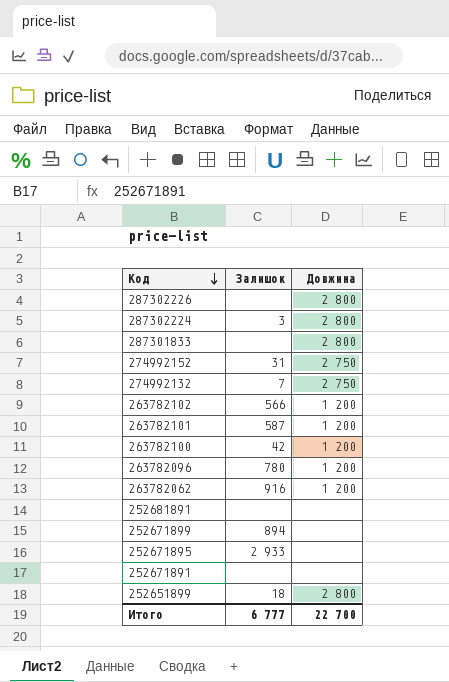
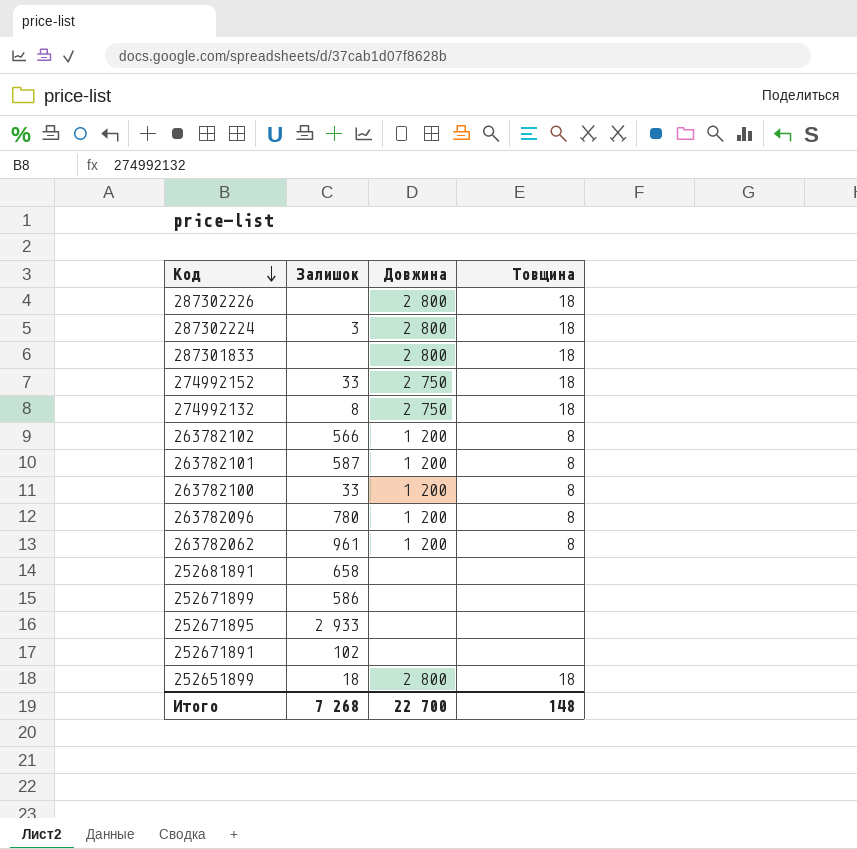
column Товщина | position: none -> 4
274992152 | Залишок: 31 -> 33
274992132 | Залишок: 7 -> 8
263782100 | Залишок: 42 -> 33
263782062 | Залишок: 916 -> 961
252681891 | Залишок: none -> 658
252671899 | Залишок: 894 -> 586
252671891 | Залишок: none -> 102
Итого | Залишок: 6 777 -> 7 268

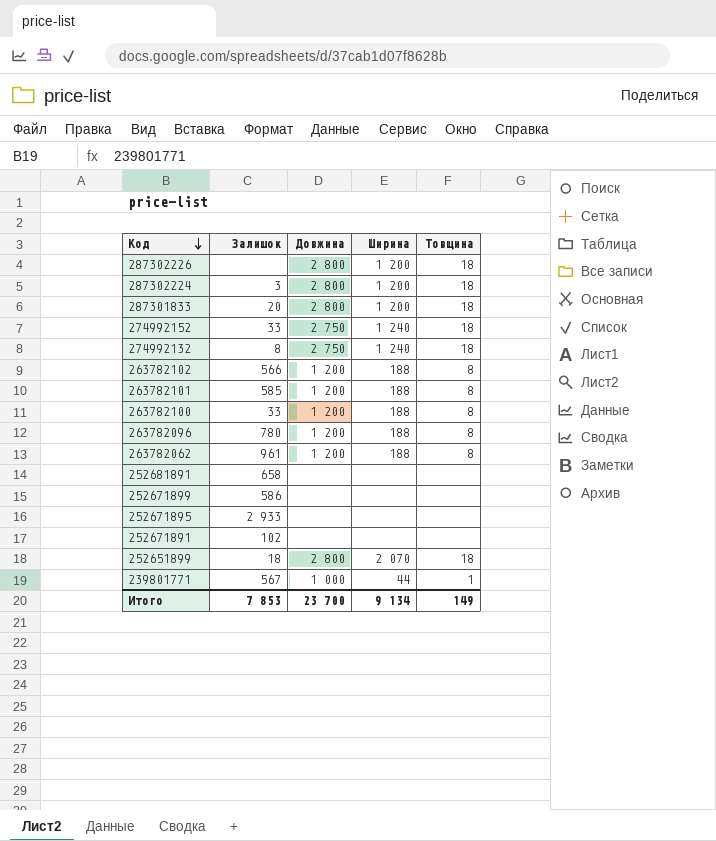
column Ширина | position: none -> 4
287301833 | Залишок: none -> 20
263782101 | Залишок: 587 -> 585
row 239801771: none -> 567 | 1 000 | 44 | 1
Итого | Залишок: 7 268 -> 7 853
Итого | Довжина: 22 700 -> 23 700
Итого | Товщина: 148 -> 149

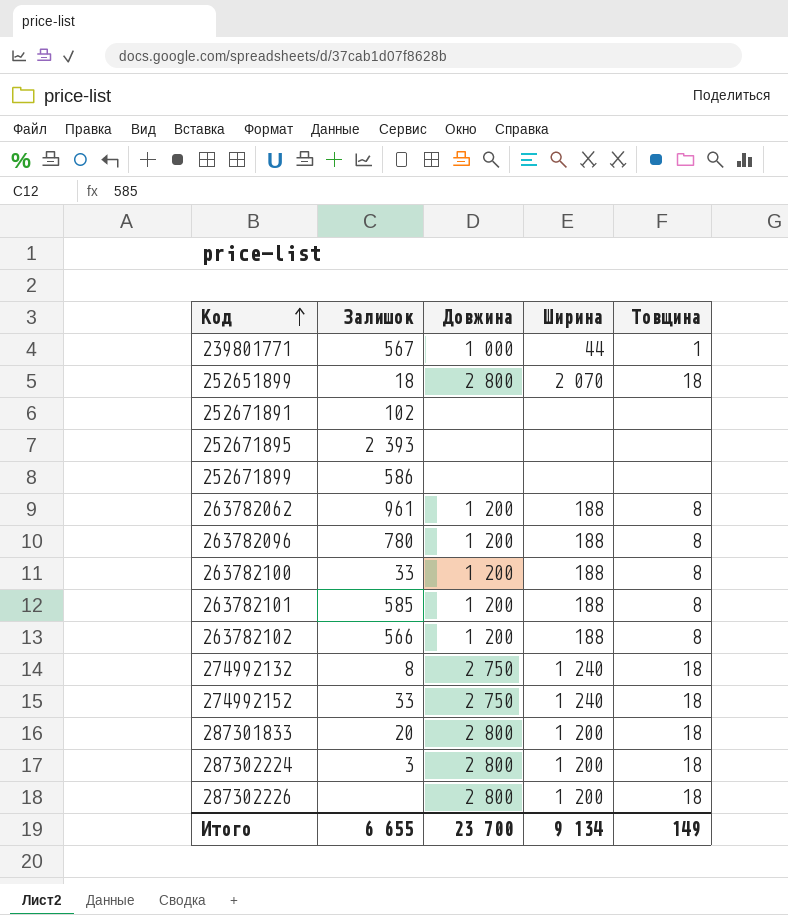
row order: Код descending -> Код ascending
row 252681891: 658 | none | none | none -> none
252671895 | Залишок: 2 933 -> 2 393
Итого | Залишок: 7 853 -> 6 655

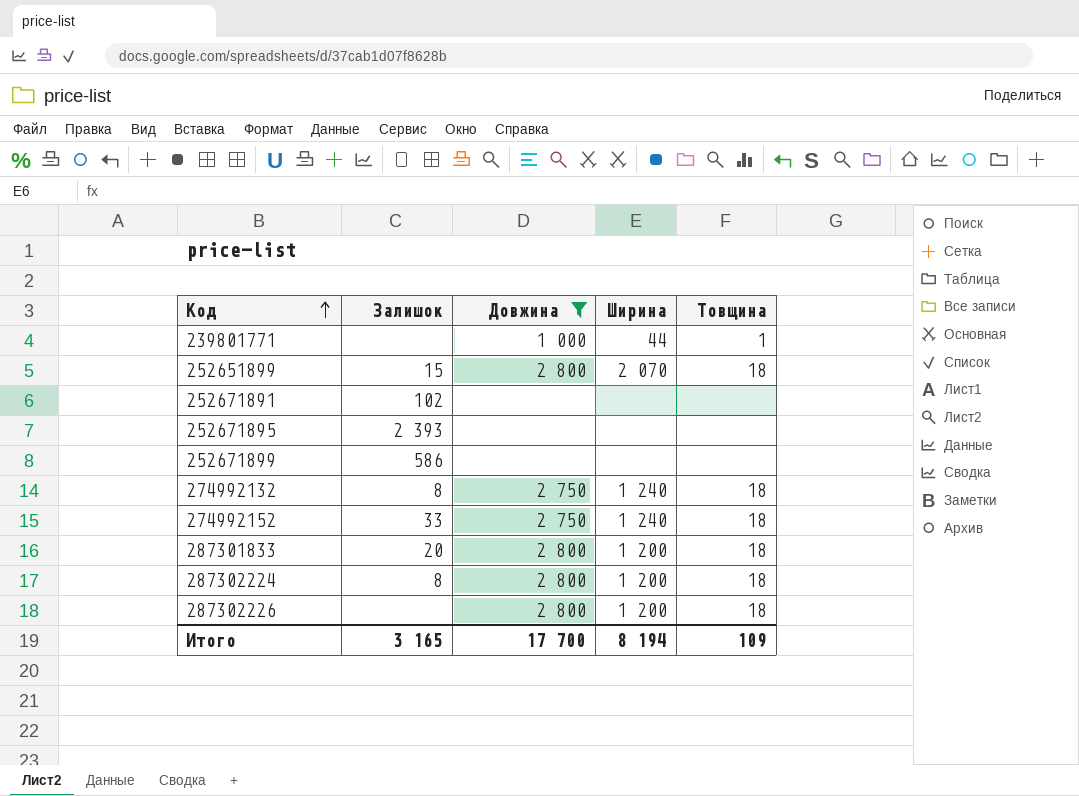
filter: none -> Довжина != 1 200
239801771 | Залишок: 567 -> none
252651899 | Залишок: 18 -> 15
287302224 | Залишок: 3 -> 8
Итого | Залишок: 6 655 -> 3 165
Итого | Довжина: 23 700 -> 17 700
Итого | Ширина: 9 134 -> 8 194
Итого | Товщина: 149 -> 109

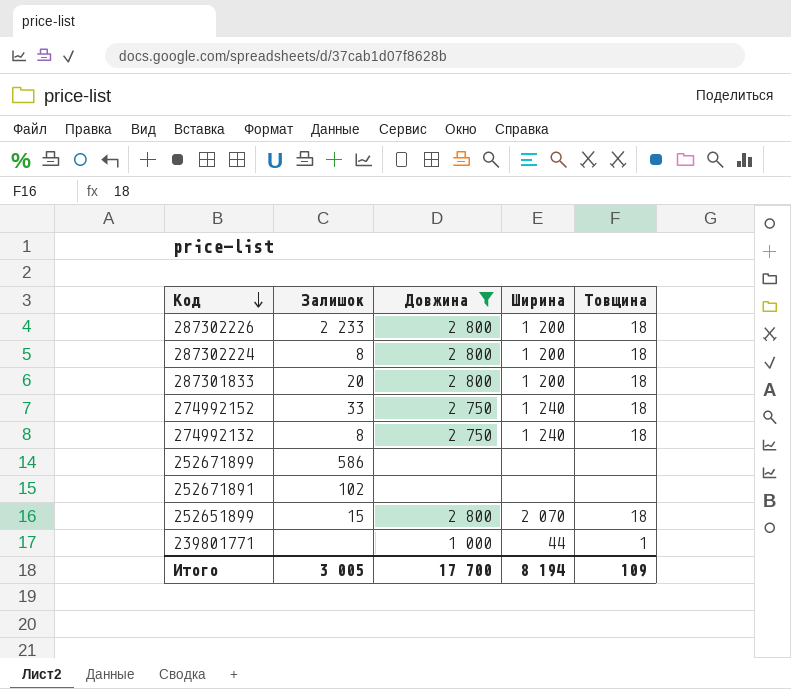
row order: Код ascending -> Код descending
row 252671895: 2 393 | none | none | none -> none
287302226 | Залишок: none -> 2 233
Итого | Залишок: 3 165 -> 3 005

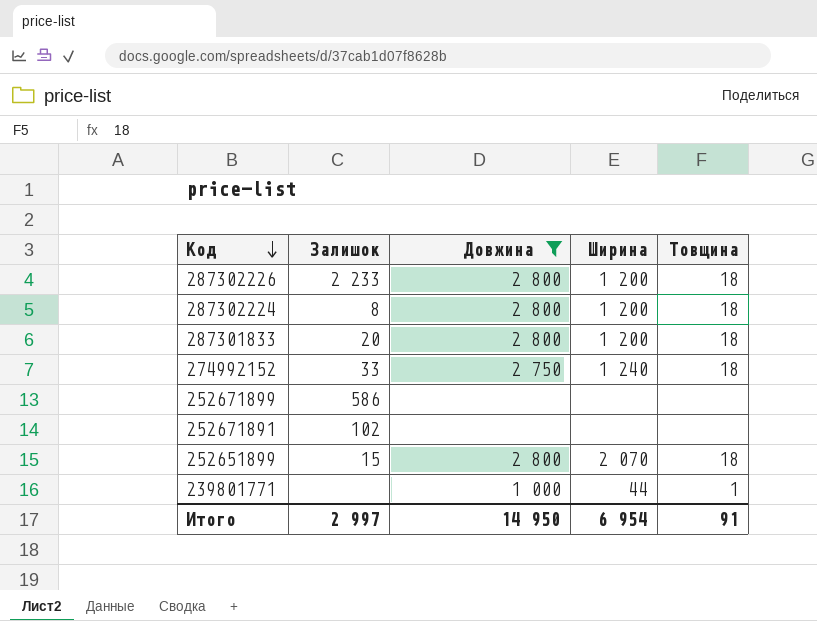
row 274992132: 8 | 2 750 | 1 240 | 18 -> none
Итого | Залишок: 3 005 -> 2 997
Итого | Довжина: 17 700 -> 14 950
Итого | Ширина: 8 194 -> 6 954
Итого | Товщина: 109 -> 91

